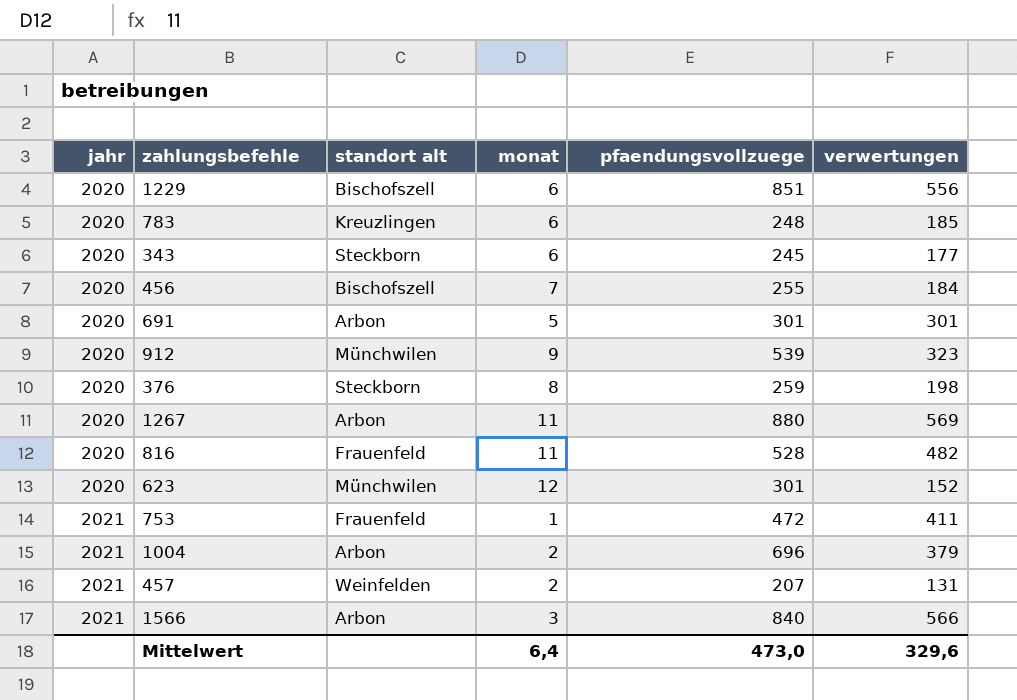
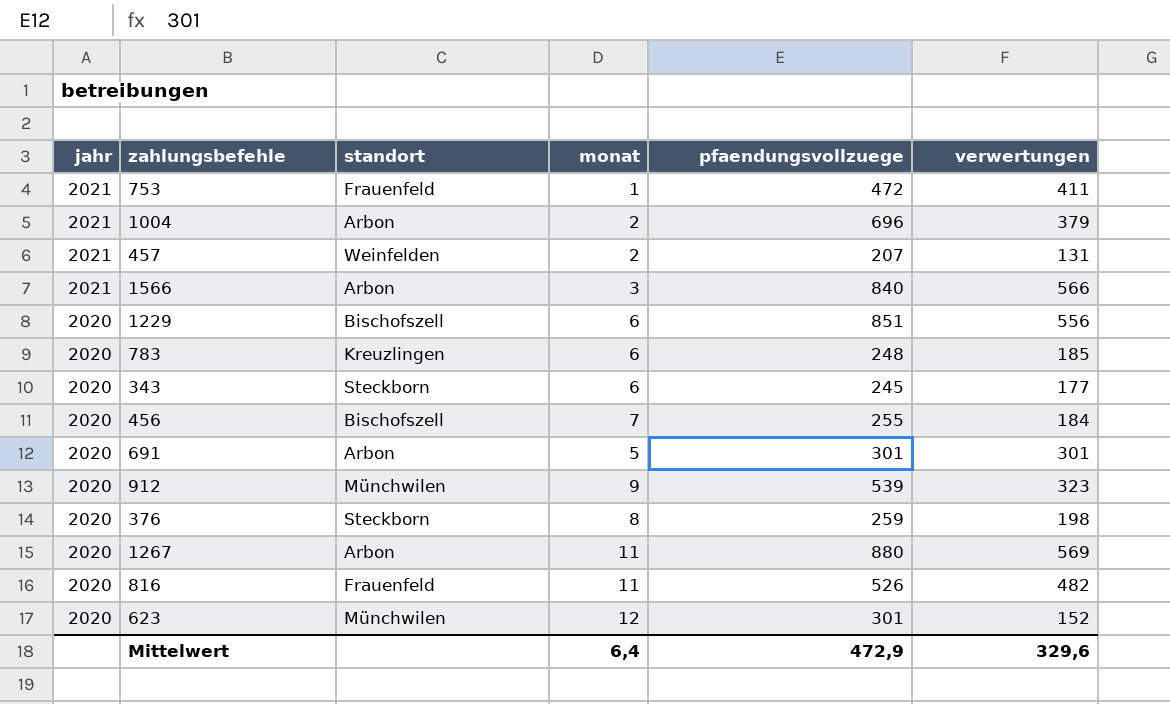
row order: jahr ascending -> jahr descending
column name: standort alt -> standort
816 | pfaendungsvollzuege: 528 -> 526
Mittelwert | pfaendungsvollzuege: 473,0 -> 472,9

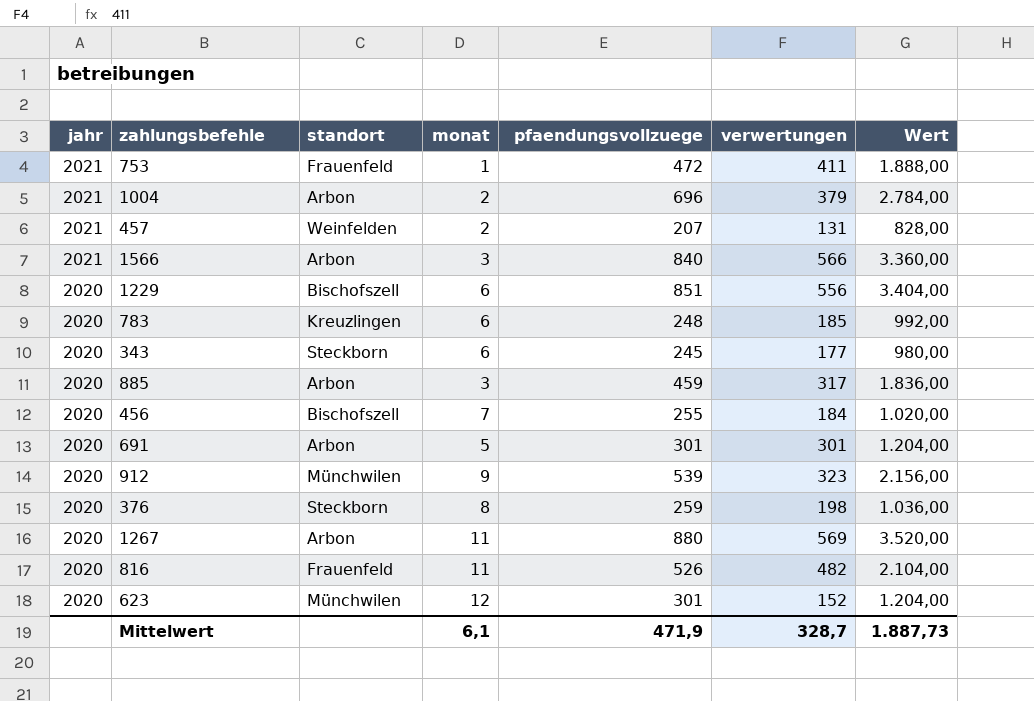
column Wert | formula: none -> [pfaendungsvollzuege] * 4
row 885: none -> 2020 | Arbon | 3 | 459 | 317 | 1.836,00
Mittelwert | monat: 6,4 -> 6,1
Mittelwert | pfaendungsvollzuege: 472,9 -> 471,9
Mittelwert | verwertungen: 329,6 -> 328,7

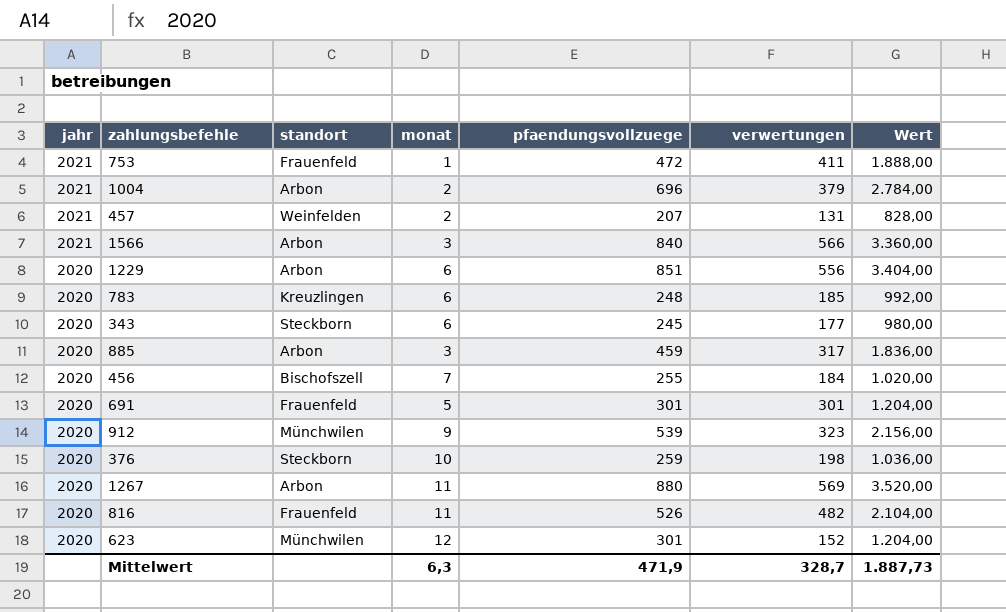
1229 | standort: Bischofszell -> Arbon
691 | standort: Arbon -> Frauenfeld
376 | monat: 8 -> 10
Mittelwert | monat: 6,1 -> 6,3

